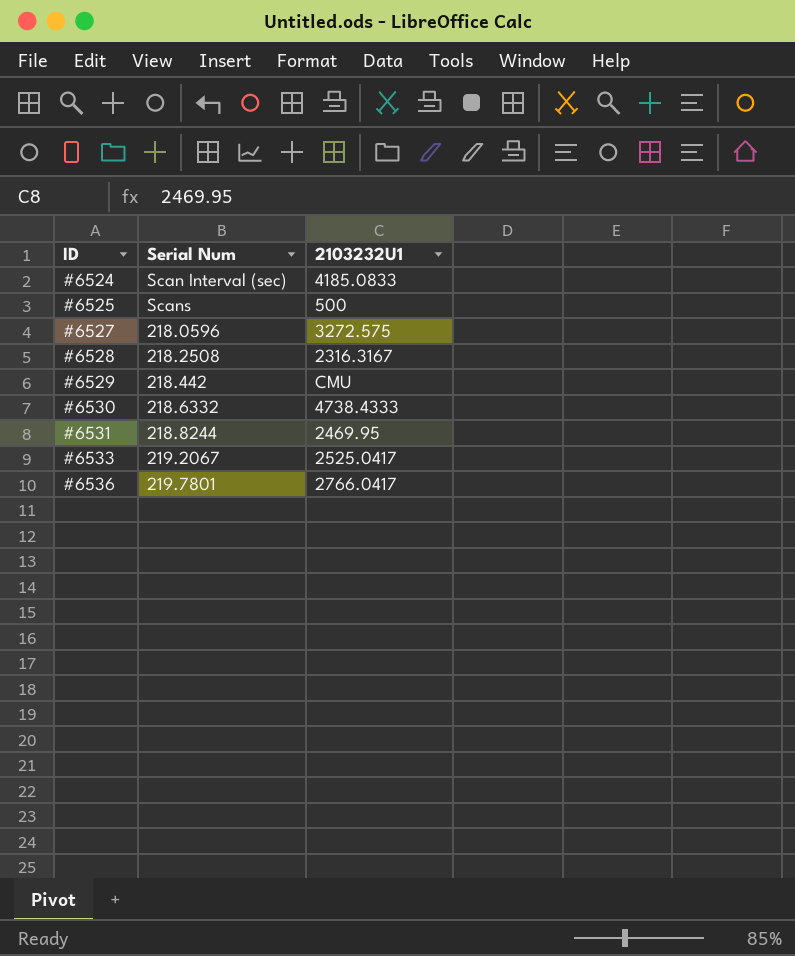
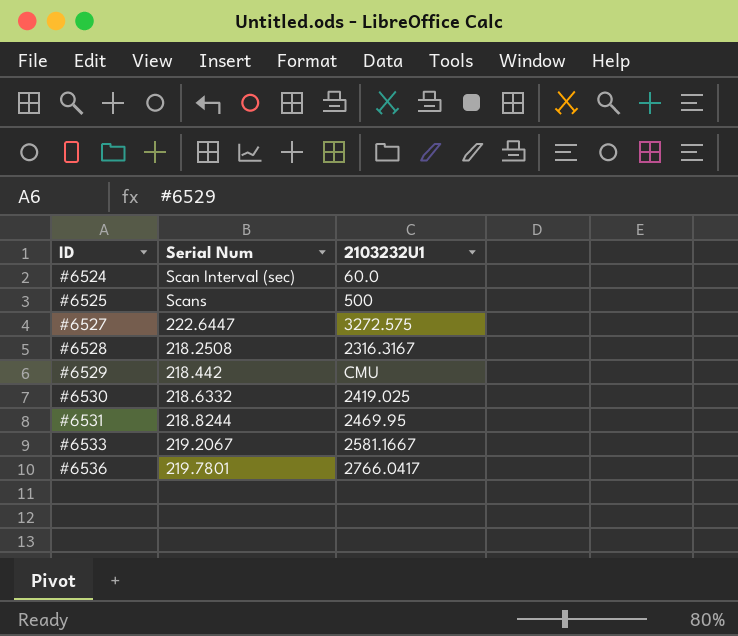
#6524 | 2103232U1: 4185.0833 -> 60.0
#6527 | Serial Num: 218.0596 -> 222.6447
#6530 | 2103232U1: 4738.4333 -> 2419.025
#6533 | 2103232U1: 2525.0417 -> 2581.1667

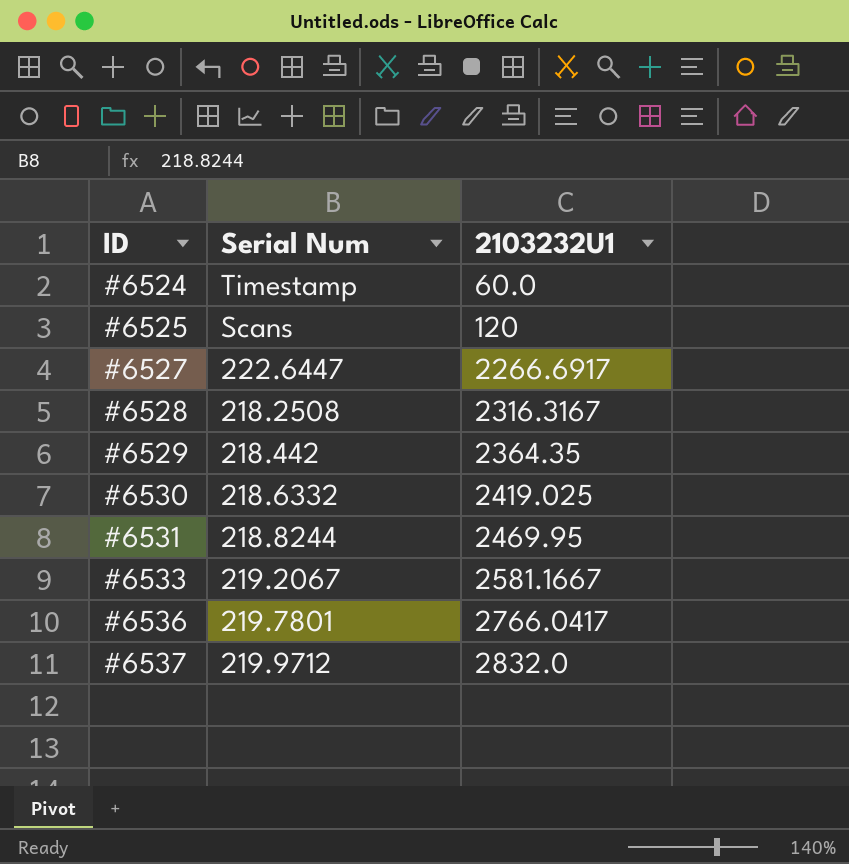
#6524 | Serial Num: Scan Interval (sec) -> Timestamp
#6525 | 2103232U1: 500 -> 120
#6527 | 2103232U1: 3272.575 -> 2266.6917
#6529 | 2103232U1: CMU -> 2364.35
row #6537: none -> 219.9712 | 2832.0

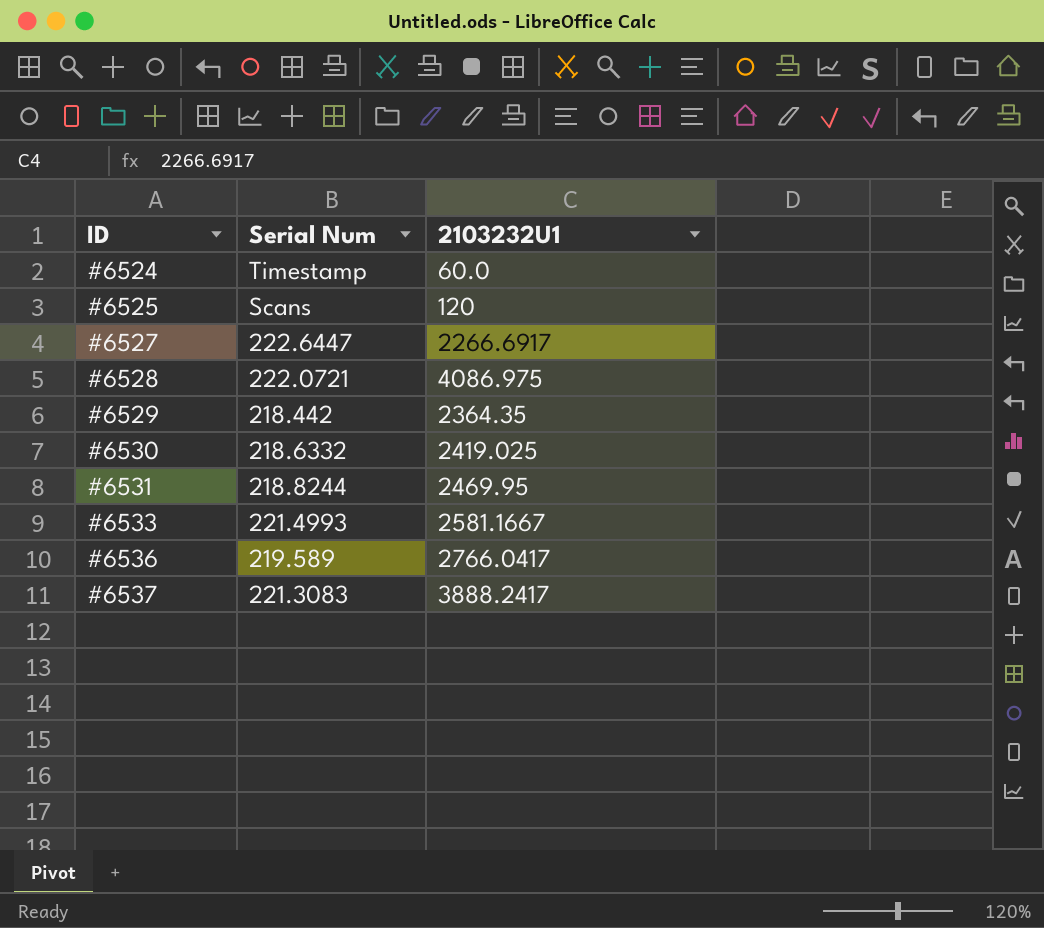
#6528 | Serial Num: 218.2508 -> 222.0721
#6528 | 2103232U1: 2316.3167 -> 4086.975
#6533 | Serial Num: 219.2067 -> 221.4993
#6536 | Serial Num: 219.7801 -> 219.589
#6537 | Serial Num: 219.9712 -> 221.3083
#6537 | 2103232U1: 2832.0 -> 3888.2417

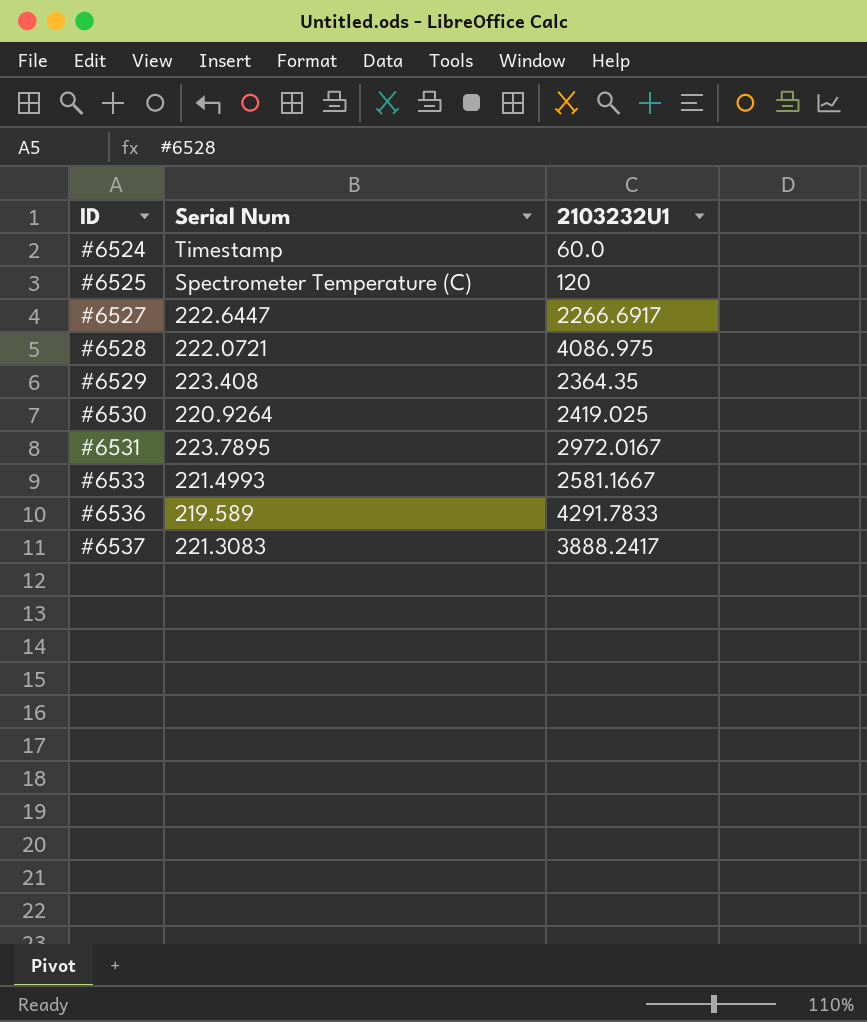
#6525 | Serial Num: Scans -> Spectrometer Temperature (C)
#6529 | Serial Num: 218.442 -> 223.408
#6530 | Serial Num: 218.6332 -> 220.9264
#6531 | Serial Num: 218.8244 -> 223.7895
#6531 | 2103232U1: 2469.95 -> 2972.0167
#6536 | 2103232U1: 2766.0417 -> 4291.7833

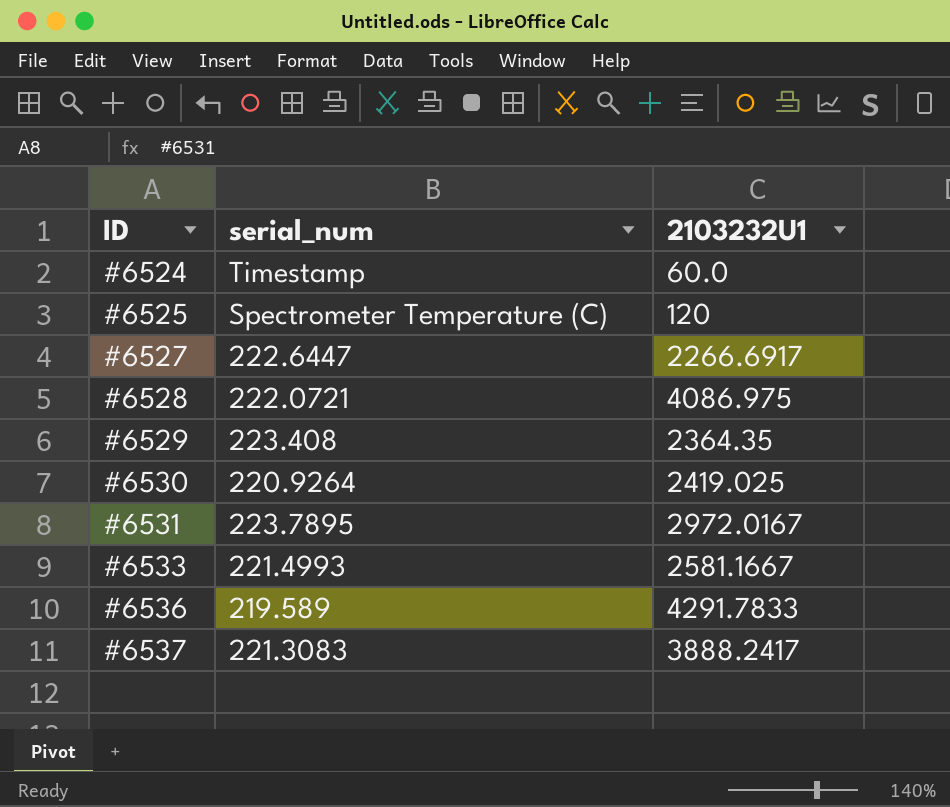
column name: Serial Num -> serial_num

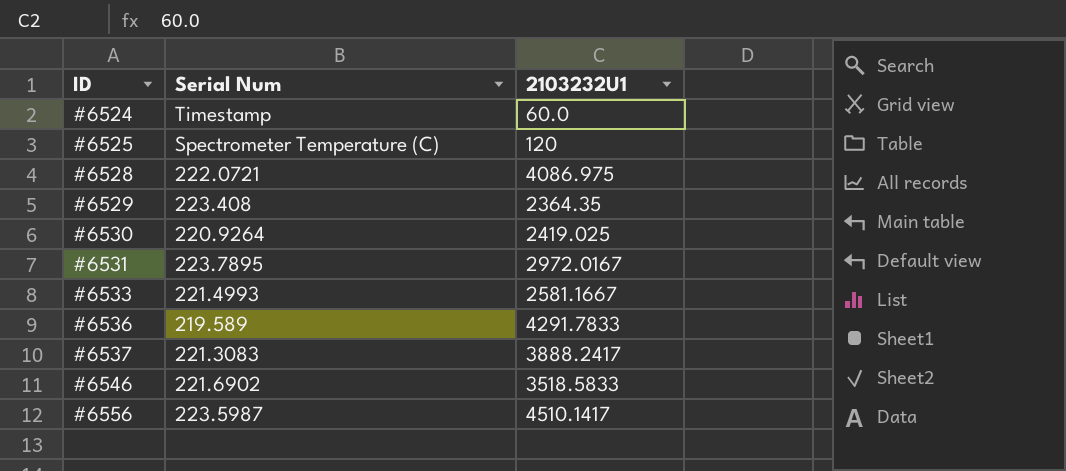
column name: serial_num -> Serial Num
row #6527: 222.6447 | 2266.6917 -> none
row #6546: none -> 221.6902 | 3518.5833
row #6556: none -> 223.5987 | 4510.1417

